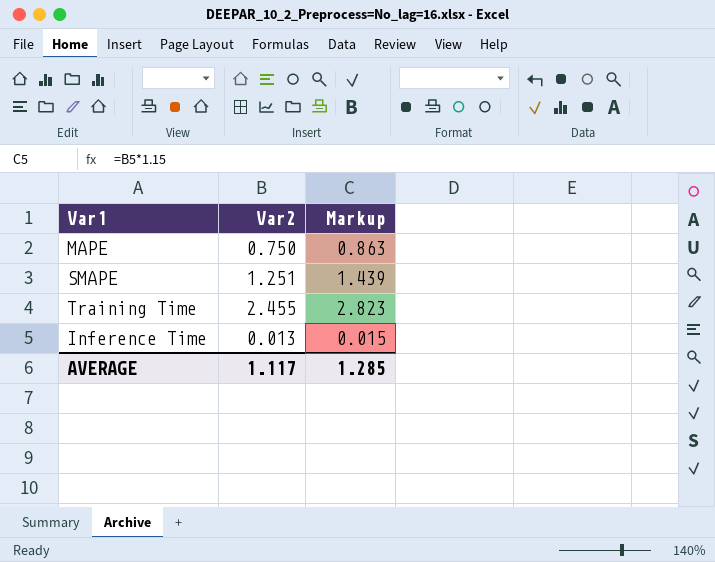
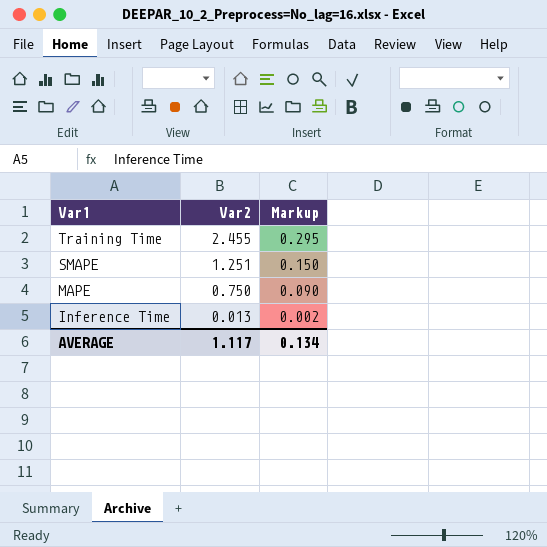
row order: none -> Var1 descending
column Markup | formula: [Var2] * 1.15 -> [Var2] * 0.12
AVERAGE | Markup: 1.285 -> 0.134

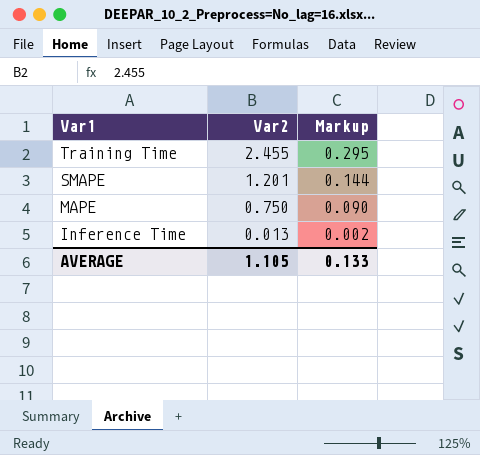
SMAPE | Var2: 1.251 -> 1.201
SMAPE | Markup: 0.150 -> 0.144
AVERAGE | Var2: 1.117 -> 1.105
AVERAGE | Markup: 0.134 -> 0.133

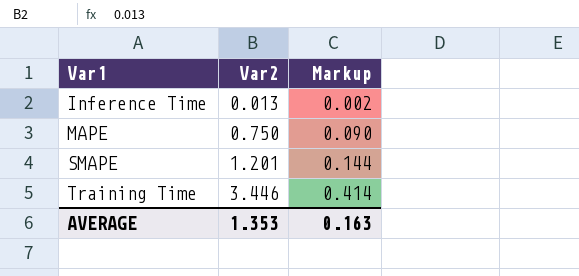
row order: Var1 descending -> Var1 ascending
Training Time | Var2: 2.455 -> 3.446
Training Time | Markup: 0.295 -> 0.414
AVERAGE | Var2: 1.105 -> 1.353
AVERAGE | Markup: 0.133 -> 0.163

